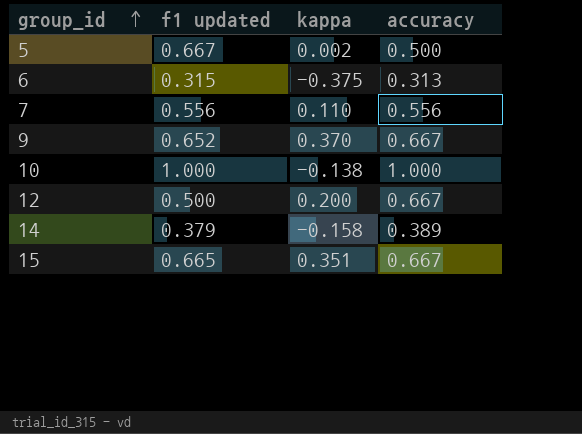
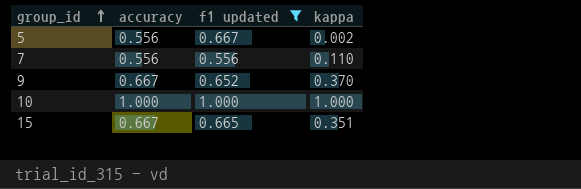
filter: none -> f1 updated >= 0.556
column accuracy | position: 4 -> 2
5 | accuracy: 0.500 -> 0.556
10 | kappa: -0.138 -> 1.000

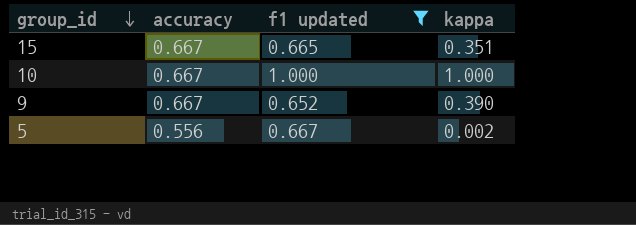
row order: group_id ascending -> group_id descending
row 7: 0.556 | 0.556 | 0.110 -> none
10 | accuracy: 1.000 -> 0.667
9 | kappa: 0.370 -> 0.390

